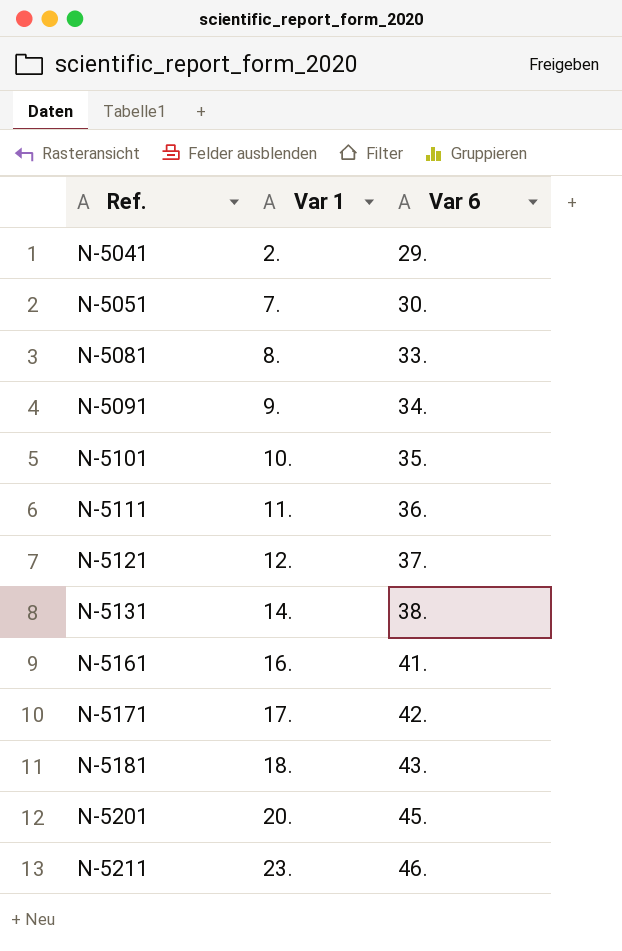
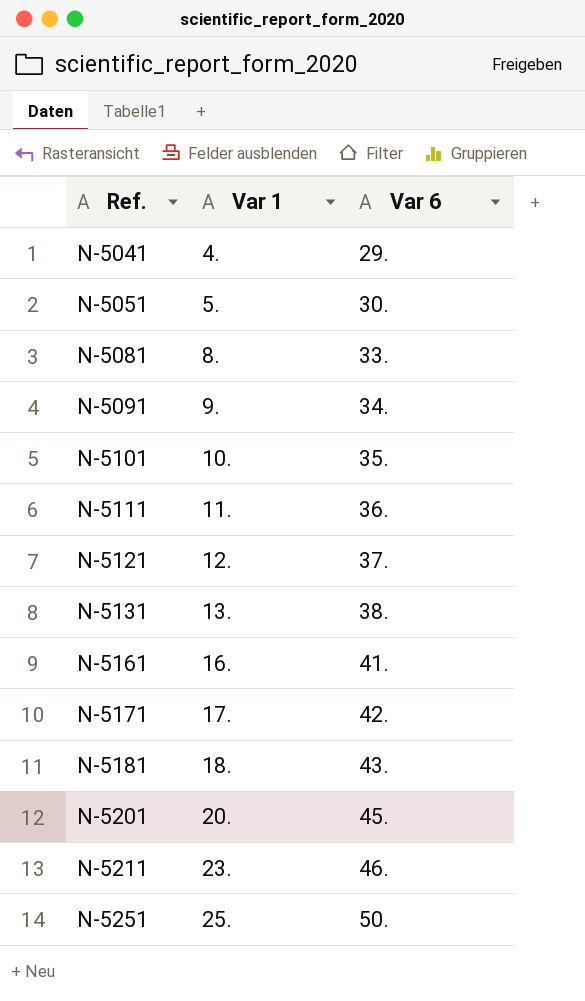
N-5041 | Var 1: 2. -> 4.
N-5051 | Var 1: 7. -> 5.
N-5131 | Var 1: 14. -> 13.
row N-5251: none -> 25. | 50.

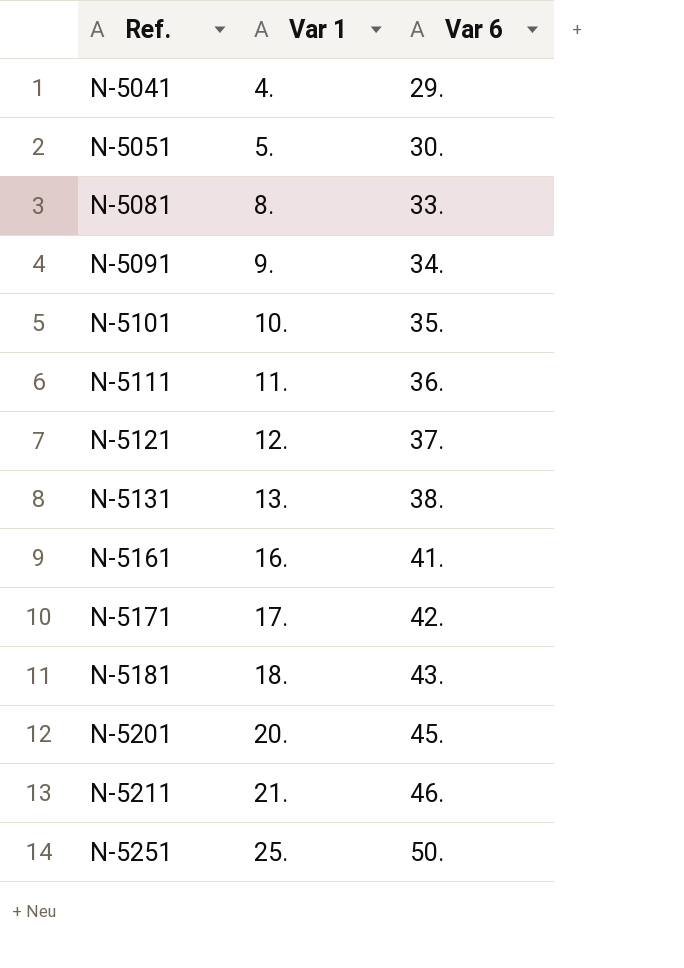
N-5211 | Var 1: 23. -> 21.

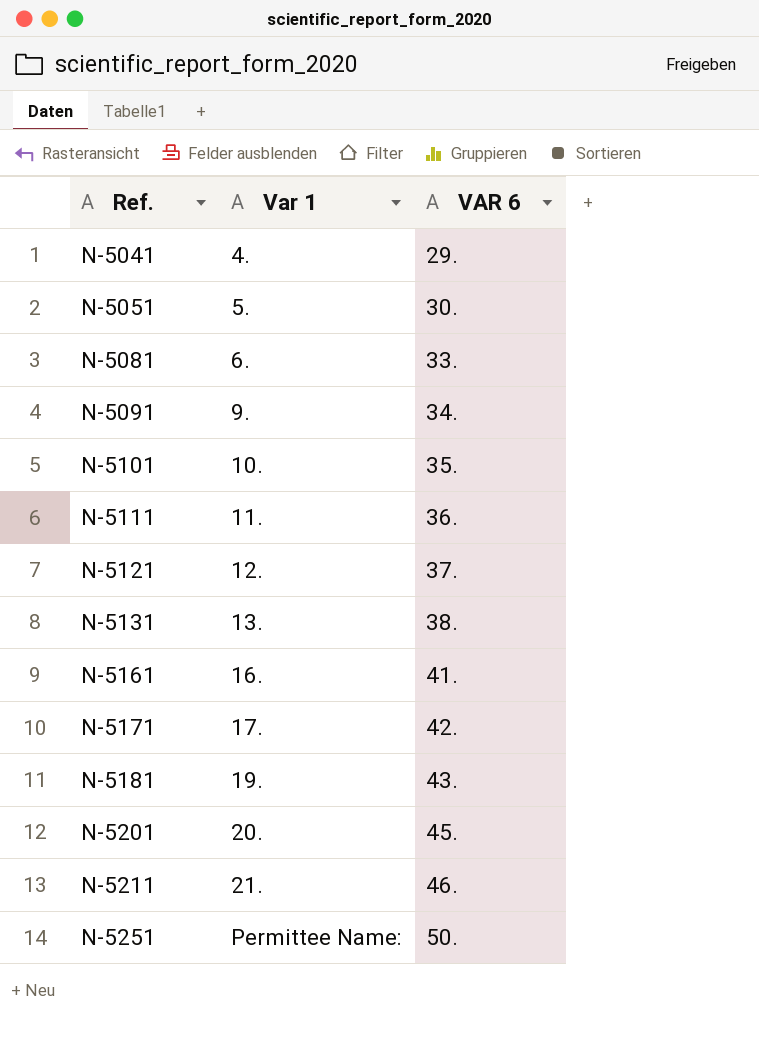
column name: Var 6 -> VAR 6
N-5081 | Var 1: 8. -> 6.
N-5181 | Var 1: 18. -> 19.
N-5251 | Var 1: 25. -> Permittee Name:

